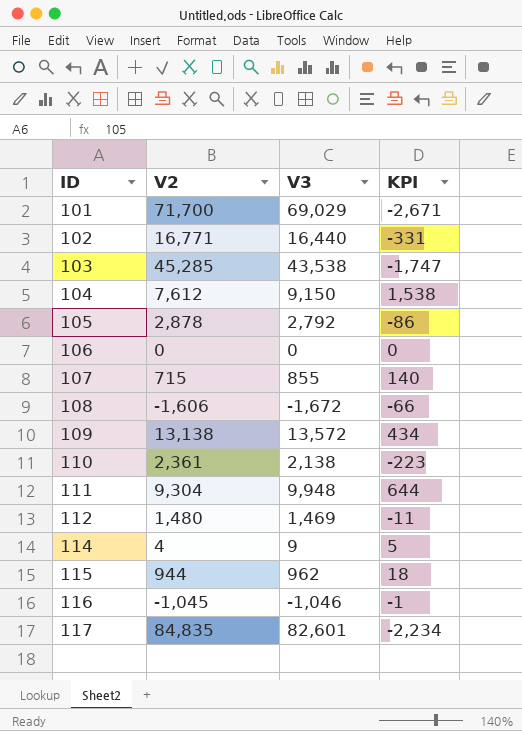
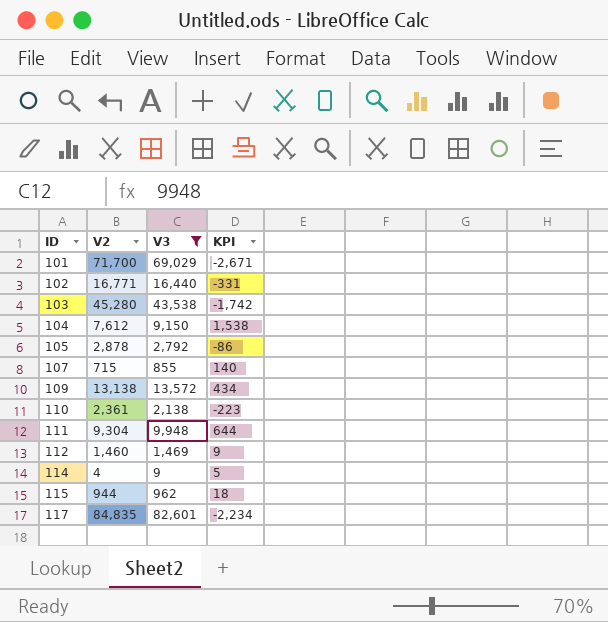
filter: none -> V3 >= 9
103 | V2: 45,285 -> 45,280
103 | KPI: -1,747 -> -1,742
112 | V2: 1,480 -> 1,460
112 | KPI: -11 -> 9

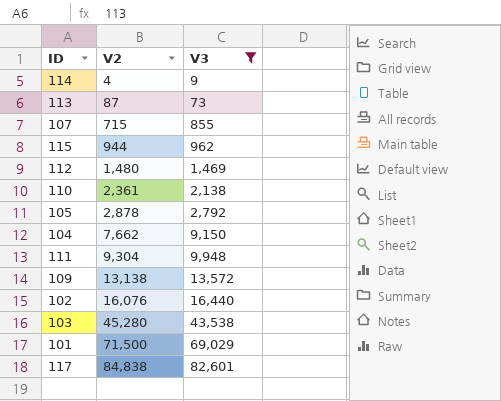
row order: ID ascending -> V2 ascending
column KPI | formula: [V3] - [V2] -> none
row 113: none -> 87 | 73
112 | V2: 1,460 -> 1,480
104 | V2: 7,612 -> 7,662
102 | V2: 16,771 -> 16,076
101 | V2: 71,700 -> 71,500
117 | V2: 84,835 -> 84,838

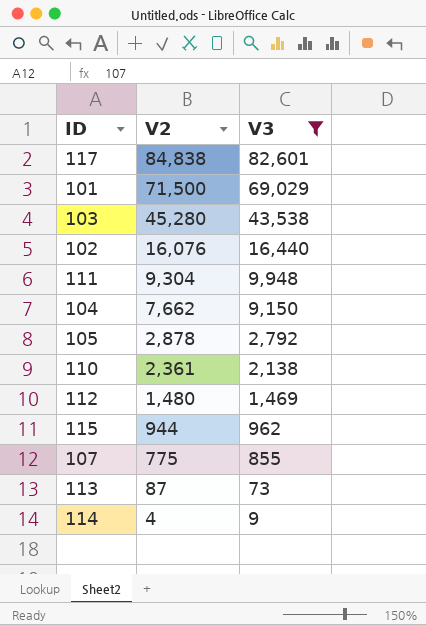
row order: V2 ascending -> V2 descending
row 109: 13,138 | 13,572 -> none
107 | V2: 715 -> 775

